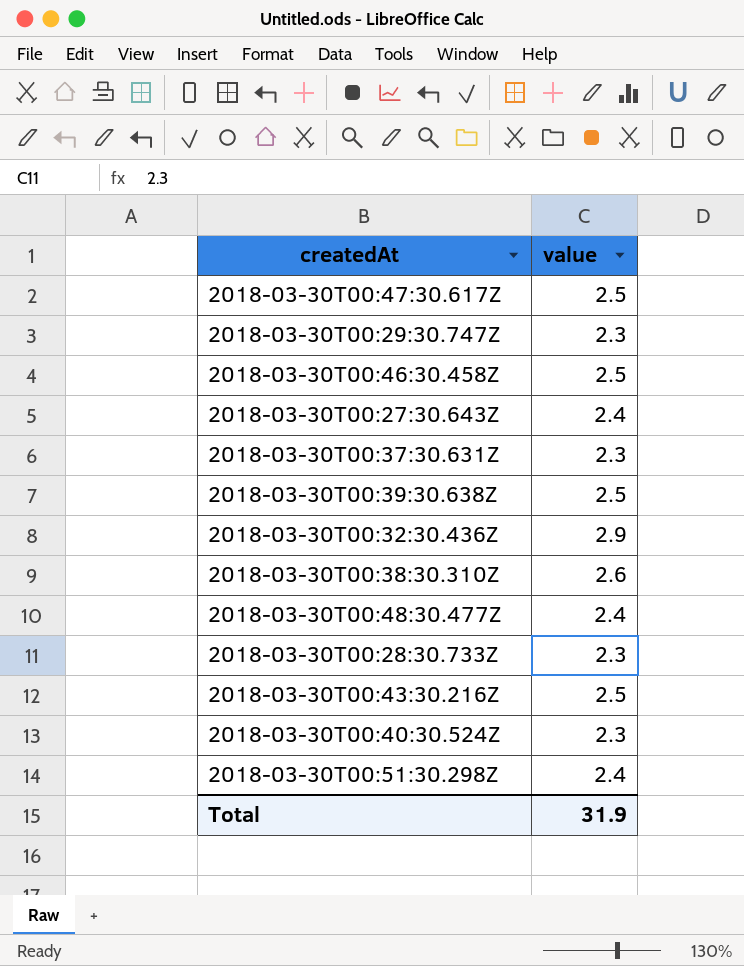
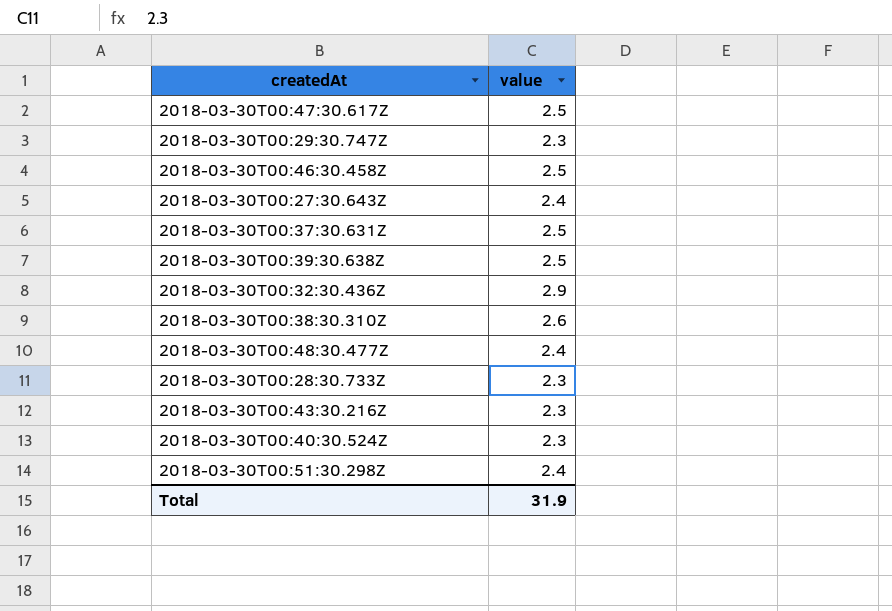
2018-03-30T00:37:30.631Z | value: 2.3 -> 2.5
2018-03-30T00:43:30.216Z | value: 2.5 -> 2.3

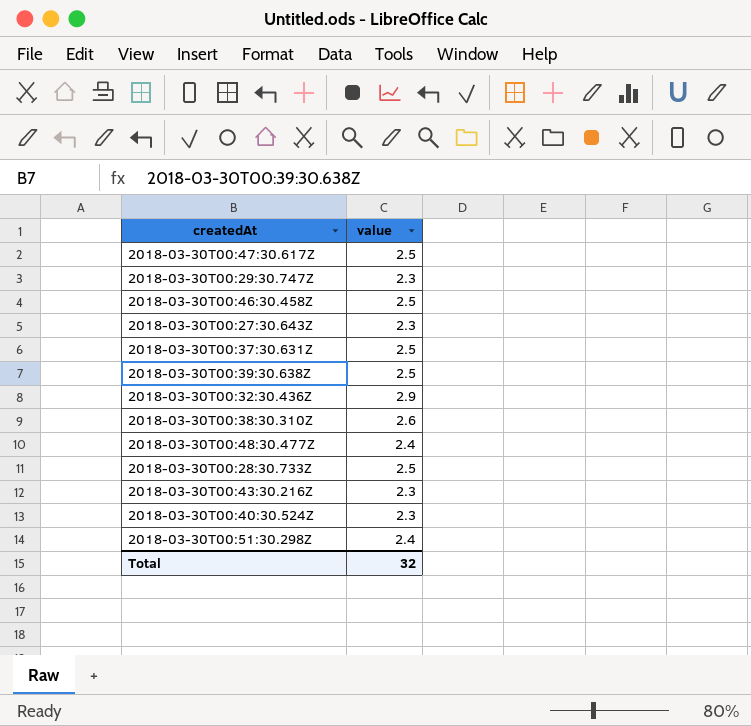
2018-03-30T00:27:30.643Z | value: 2.4 -> 2.3
2018-03-30T00:28:30.733Z | value: 2.3 -> 2.5
Total | value: 31.9 -> 32

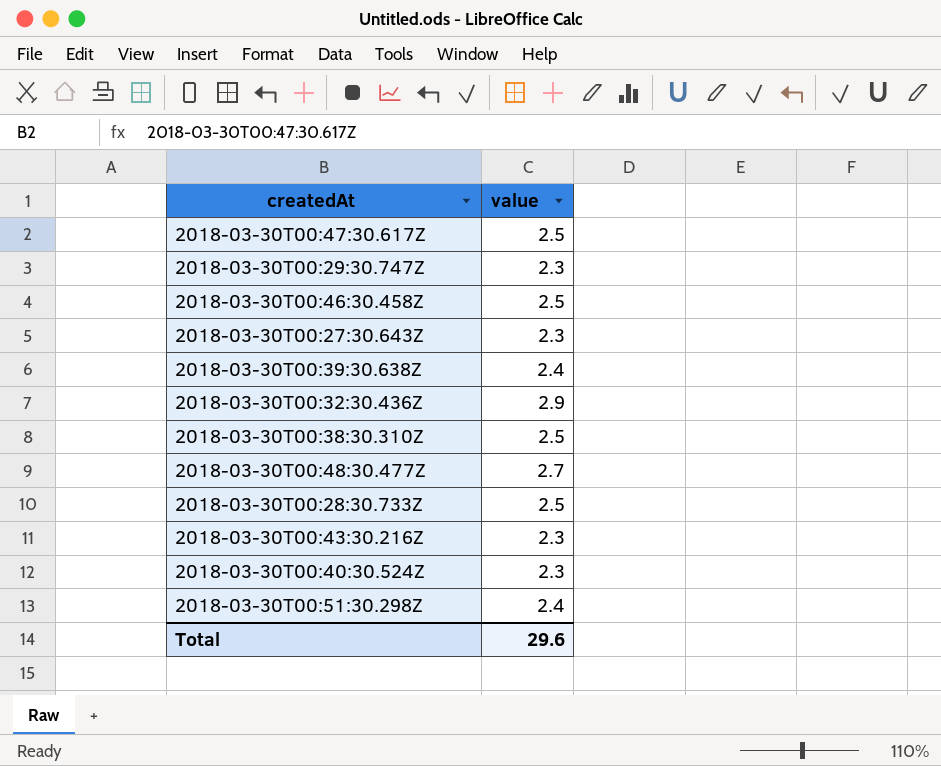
row 2018-03-30T00:37:30.631Z: 2.5 -> none
2018-03-30T00:39:30.638Z | value: 2.5 -> 2.4
2018-03-30T00:38:30.310Z | value: 2.6 -> 2.5
2018-03-30T00:48:30.477Z | value: 2.4 -> 2.7
Total | value: 32 -> 29.6

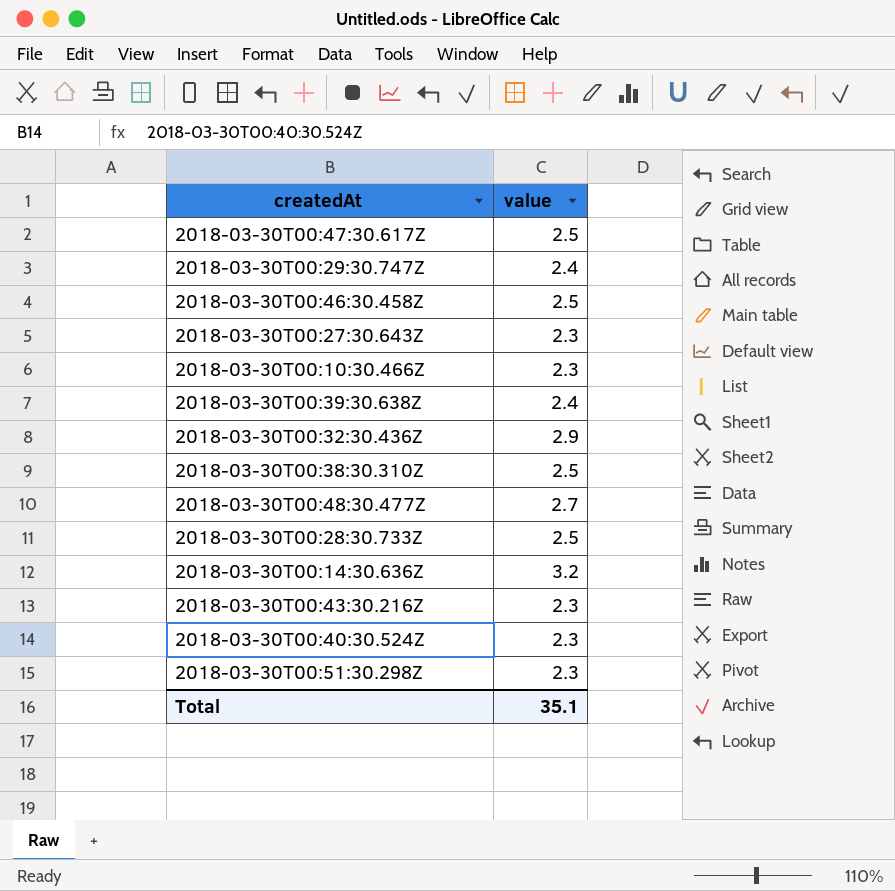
2018-03-30T00:29:30.747Z | value: 2.3 -> 2.4
row 2018-03-30T00:10:30.466Z: none -> 2.3
row 2018-03-30T00:14:30.636Z: none -> 3.2
2018-03-30T00:51:30.298Z | value: 2.4 -> 2.3
Total | value: 29.6 -> 35.1

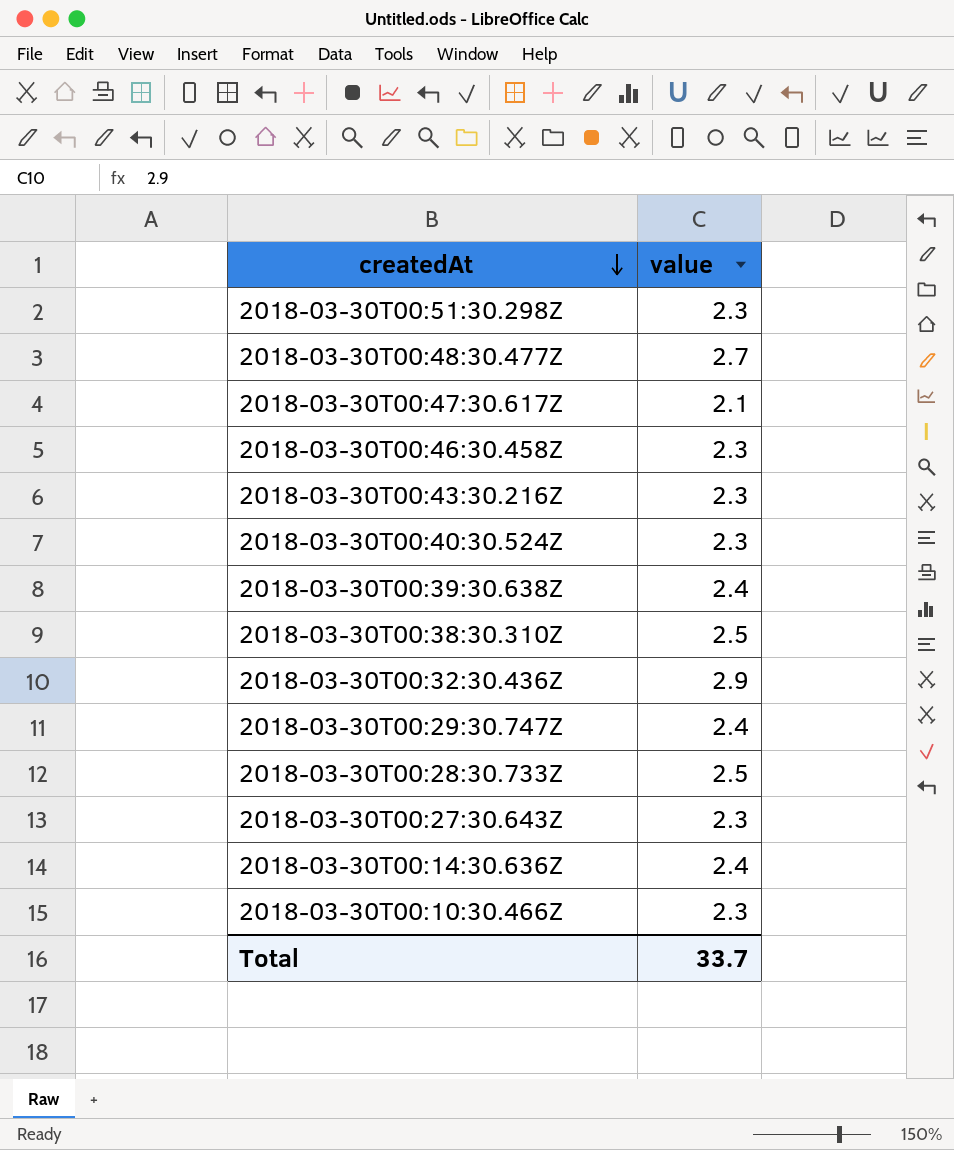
row order: none -> createdAt descending
2018-03-30T00:47:30.617Z | value: 2.5 -> 2.1
2018-03-30T00:46:30.458Z | value: 2.5 -> 2.3
2018-03-30T00:14:30.636Z | value: 3.2 -> 2.4
Total | value: 35.1 -> 33.7

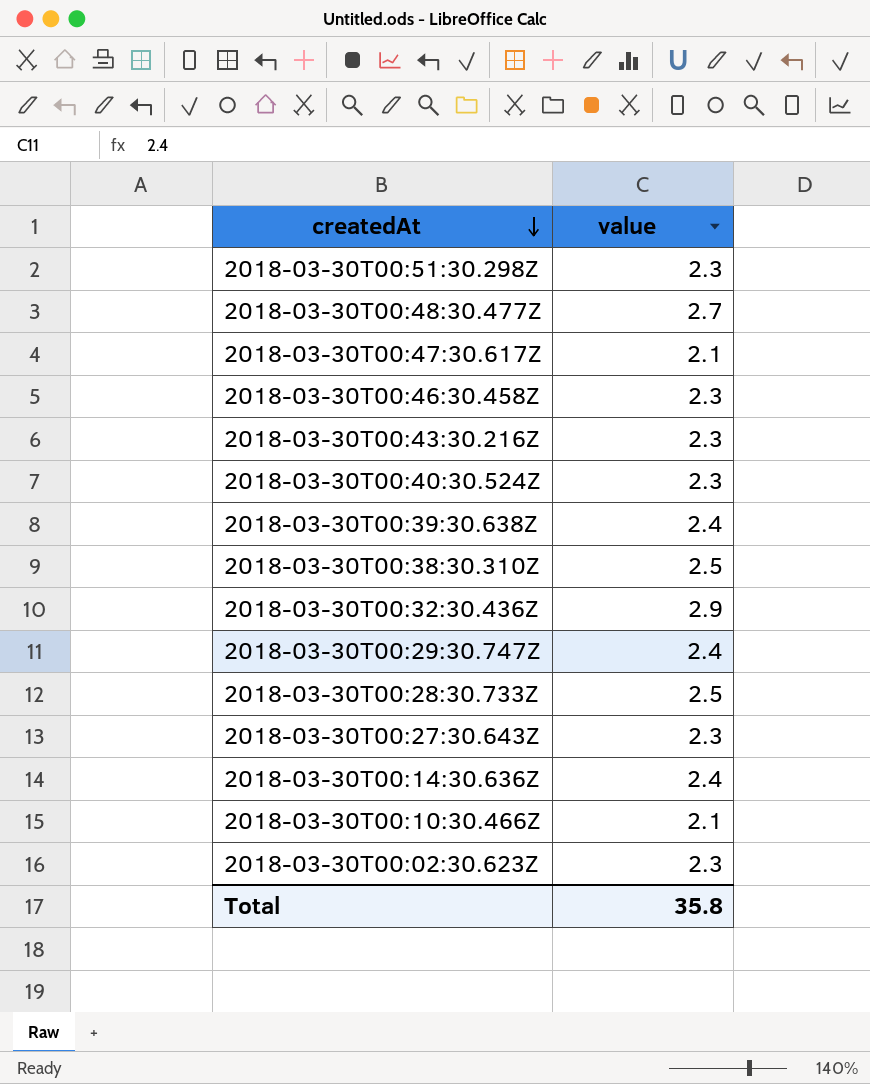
2018-03-30T00:10:30.466Z | value: 2.3 -> 2.1
row 2018-03-30T00:02:30.623Z: none -> 2.3
Total | value: 33.7 -> 35.8

